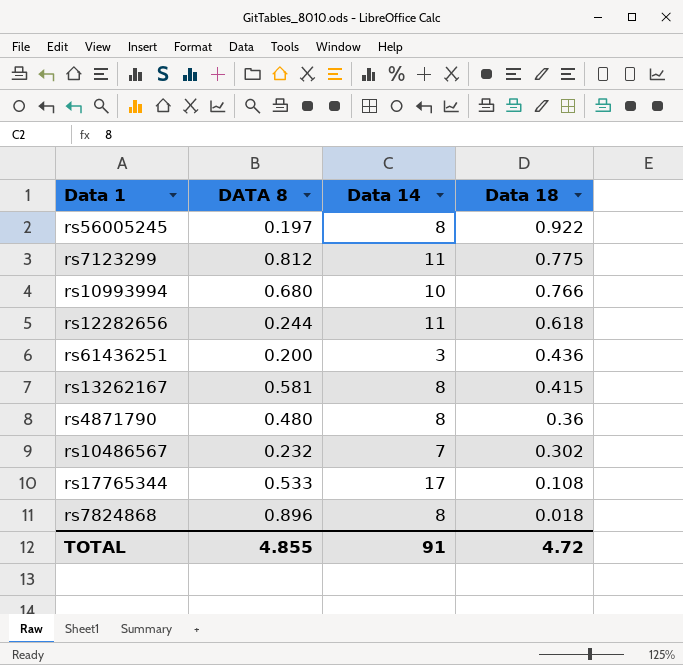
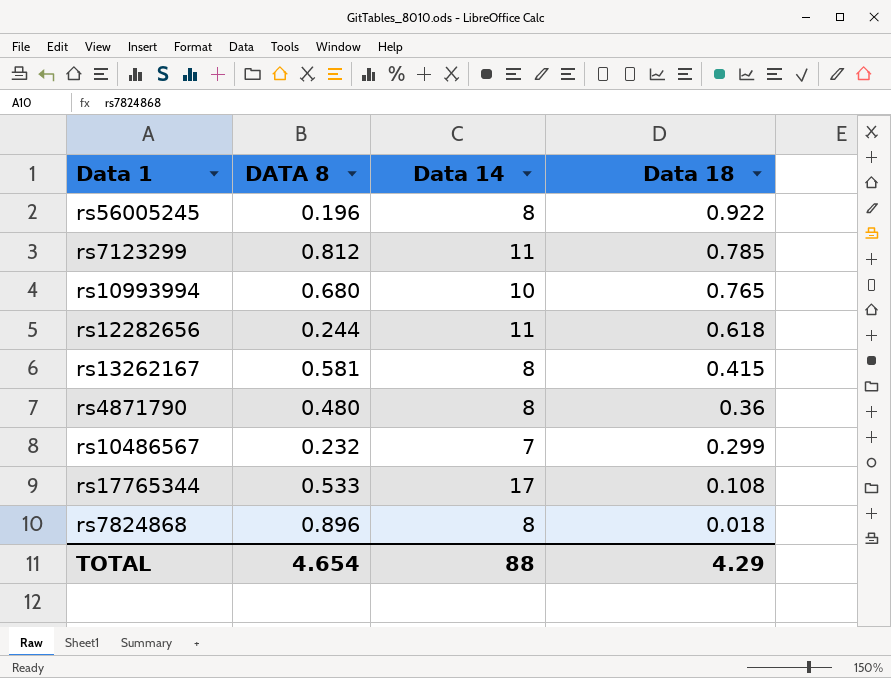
row rs61436251: 0.200 | 3 | 0.436 -> none
rs56005245 | DATA 8: 0.197 -> 0.196
rs7123299 | Data 18: 0.775 -> 0.785
rs10993994 | Data 18: 0.766 -> 0.765
rs10486567 | Data 18: 0.302 -> 0.299
TOTAL | DATA 8: 4.855 -> 4.654
TOTAL | Data 14: 91 -> 88
TOTAL | Data 18: 4.72 -> 4.29

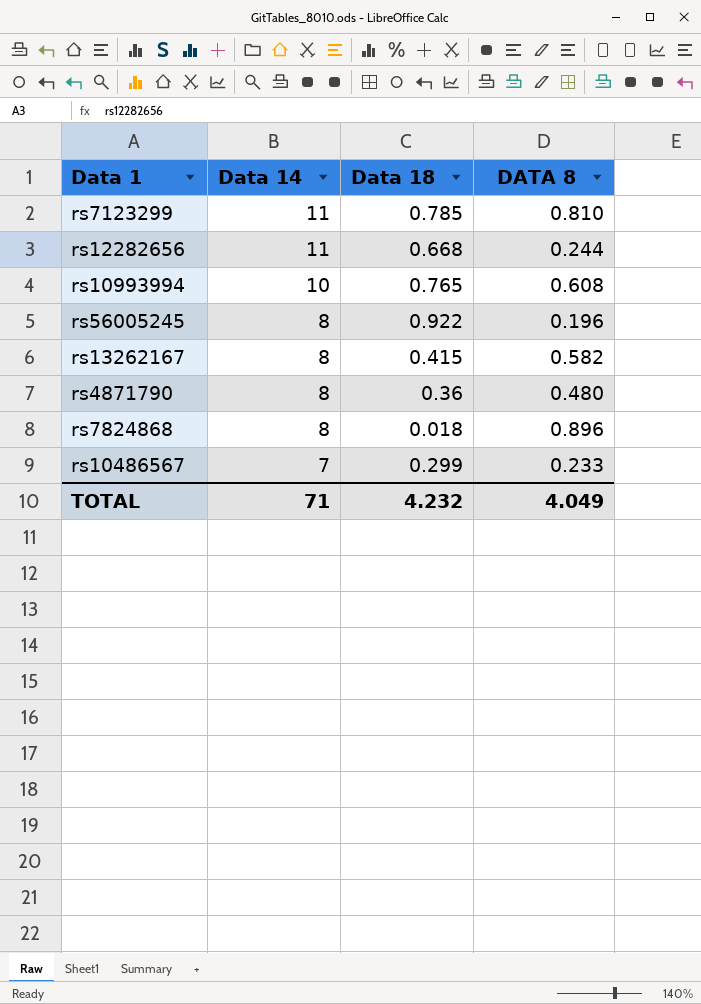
row order: Data 18 descending -> Data 14 descending
column DATA 8 | position: 2 -> 4
row rs17765344: 0.533 | 17 | 0.108 -> none
rs7123299 | DATA 8: 0.812 -> 0.810
rs12282656 | Data 18: 0.618 -> 0.668
rs10993994 | DATA 8: 0.680 -> 0.608
rs13262167 | DATA 8: 0.581 -> 0.582
rs10486567 | DATA 8: 0.232 -> 0.233
TOTAL | Data 14: 88 -> 71
TOTAL | Data 18: 4.29 -> 4.232
TOTAL | DATA 8: 4.654 -> 4.049

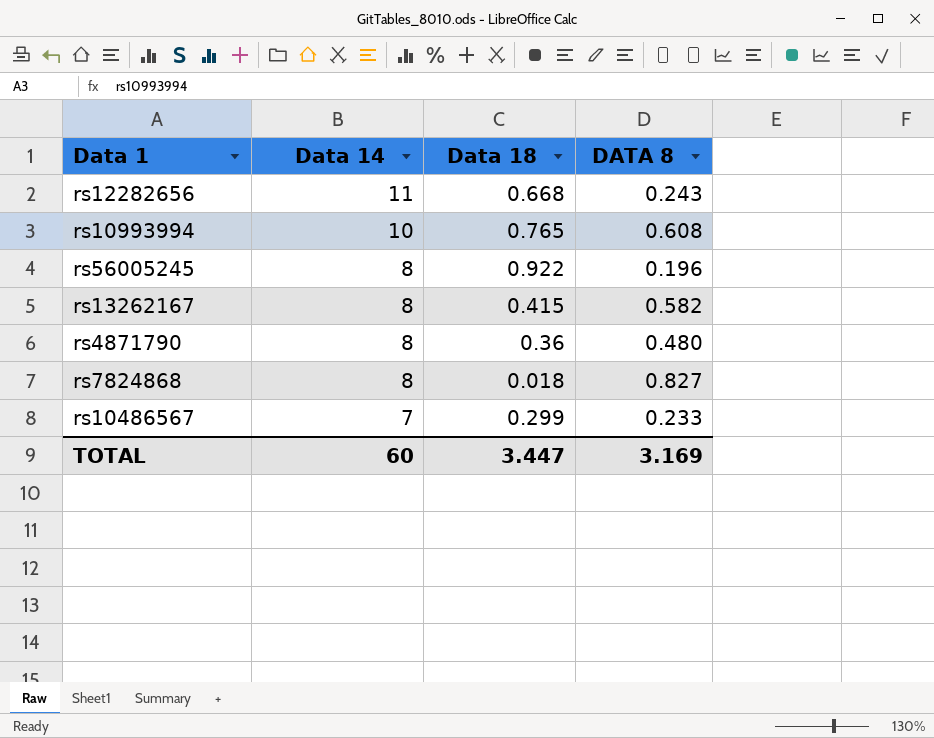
row rs7123299: 11 | 0.785 | 0.810 -> none
rs12282656 | DATA 8: 0.244 -> 0.243
rs7824868 | DATA 8: 0.896 -> 0.827
TOTAL | Data 14: 71 -> 60
TOTAL | Data 18: 4.232 -> 3.447
TOTAL | DATA 8: 4.049 -> 3.169

